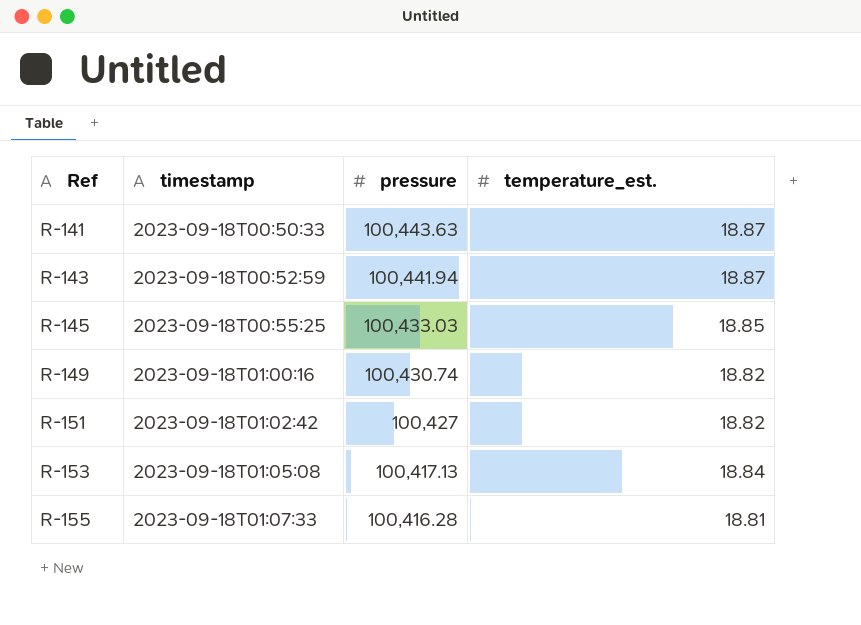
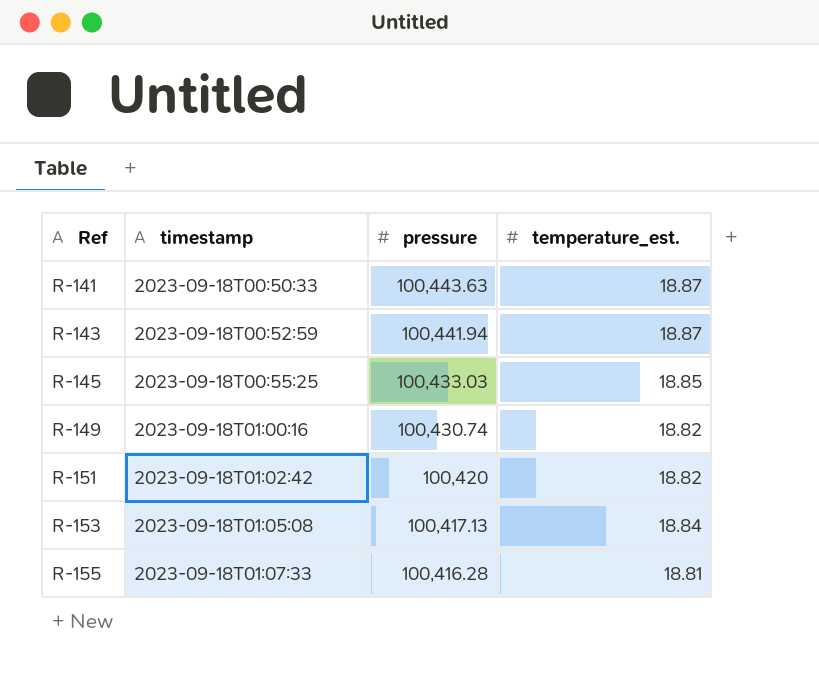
R-151 | pressure: 100,427 -> 100,420

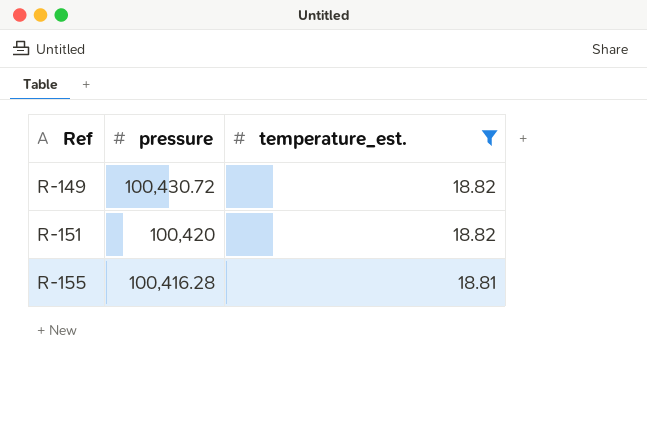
filter: none -> temperature_est. <= 18.82
column timestamp | position: 2 -> none
R-149 | pressure: 100,430.74 -> 100,430.72

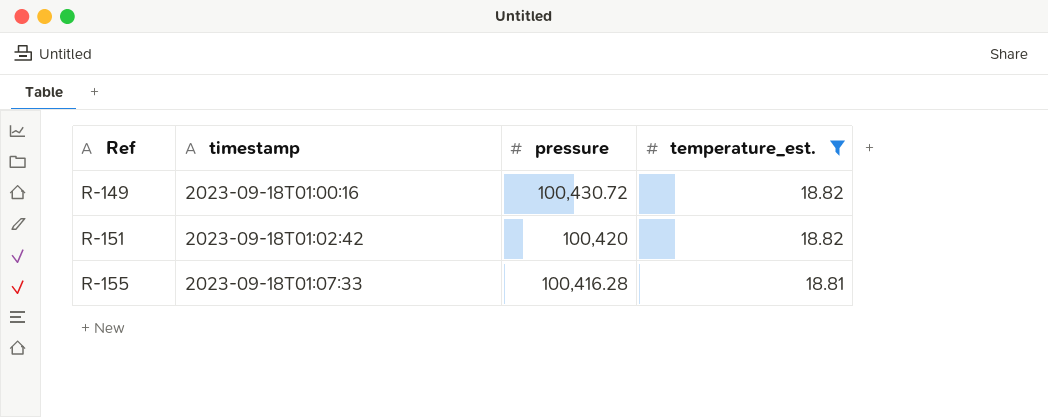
column timestamp | position: none -> 2

